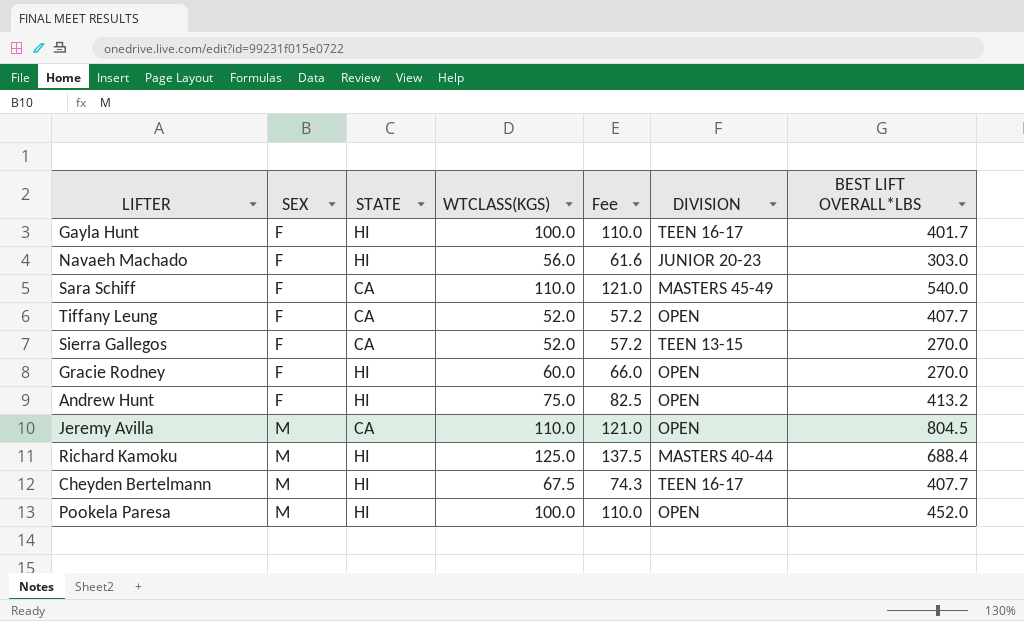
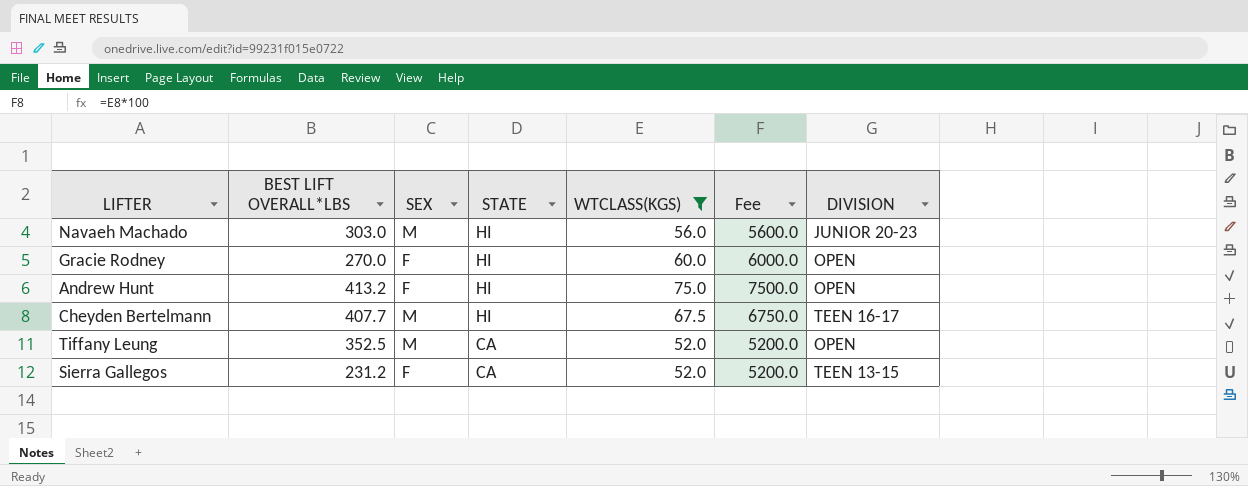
filter: none -> WTCLASS(KGS) <= 75.0
row order: SEX ascending -> STATE descending
column BEST LIFT OVERALL*LBS | position: 7 -> 2
column Fee | formula: [WTCLASS(KGS)] * 1.1 -> [WTCLASS(KGS)] * 100
Navaeh Machado | SEX: F -> M
Tiffany Leung | BEST LIFT OVERALL*LBS: 407.7 -> 352.5
Tiffany Leung | SEX: F -> M
Sierra Gallegos | BEST LIFT OVERALL*LBS: 270.0 -> 231.2

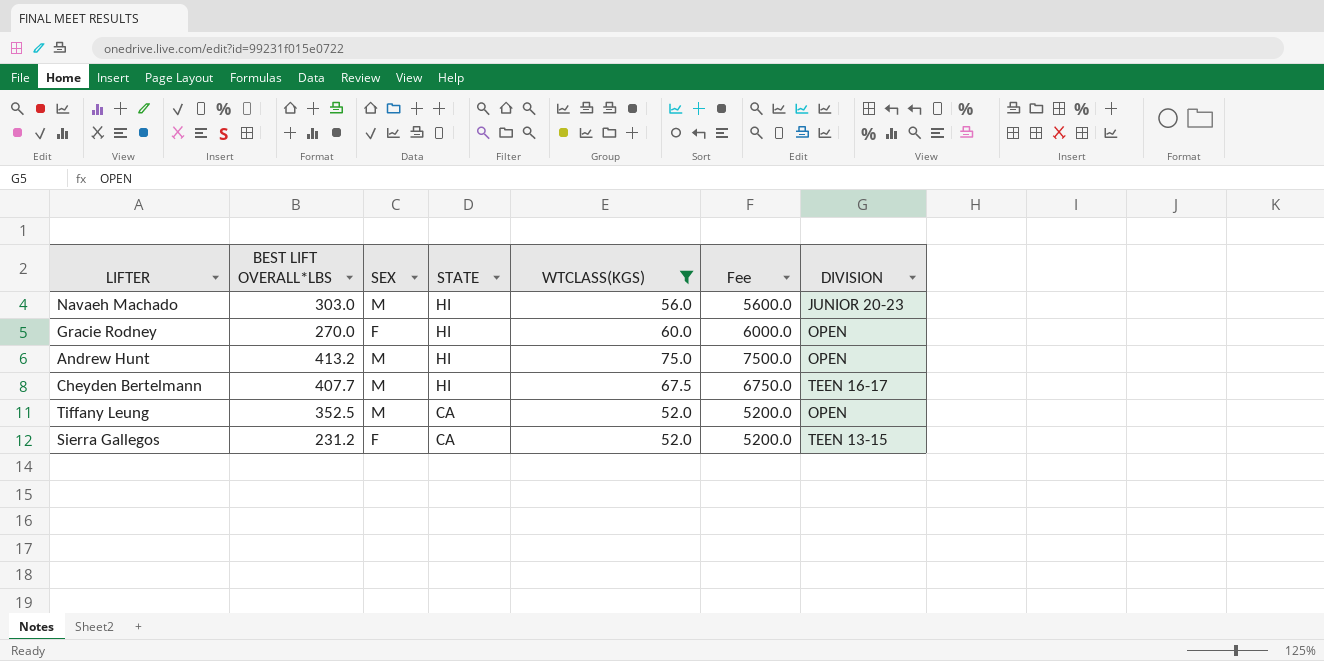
Andrew Hunt | SEX: F -> M

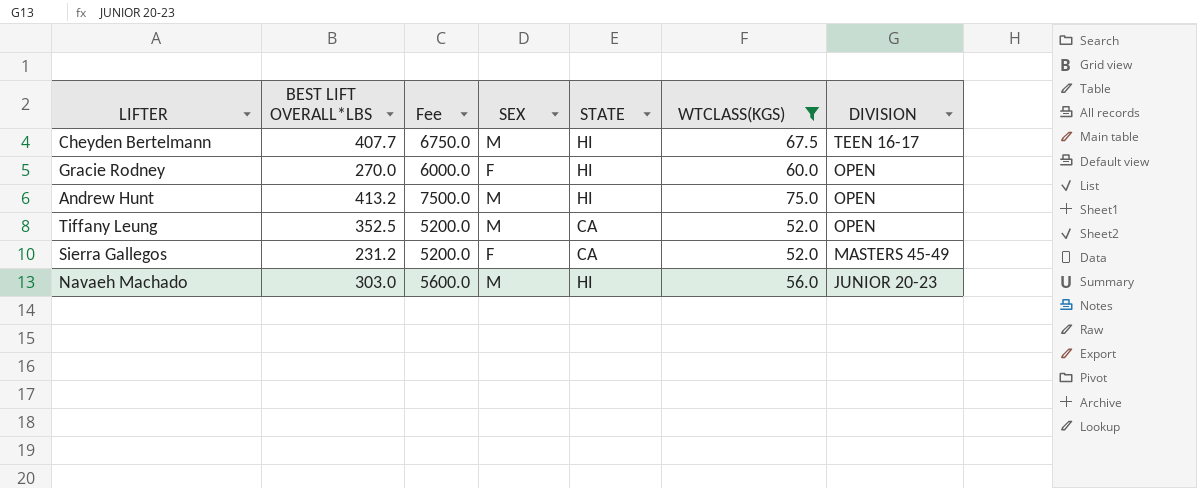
row order: STATE descending -> DIVISION descending
column Fee | position: 6 -> 3
Sierra Gallegos | DIVISION: TEEN 13-15 -> MASTERS 45-49

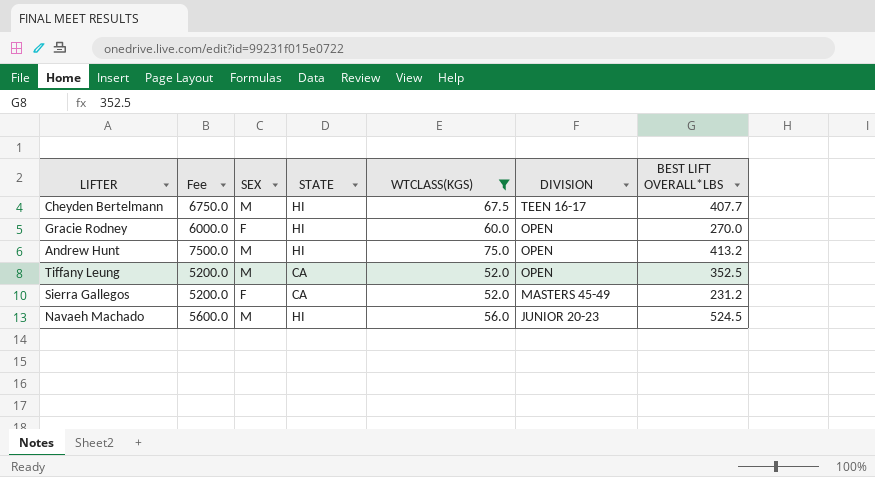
column BEST LIFT OVERALL*LBS | position: 2 -> 7
Navaeh Machado | BEST LIFT OVERALL*LBS: 303.0 -> 524.5

